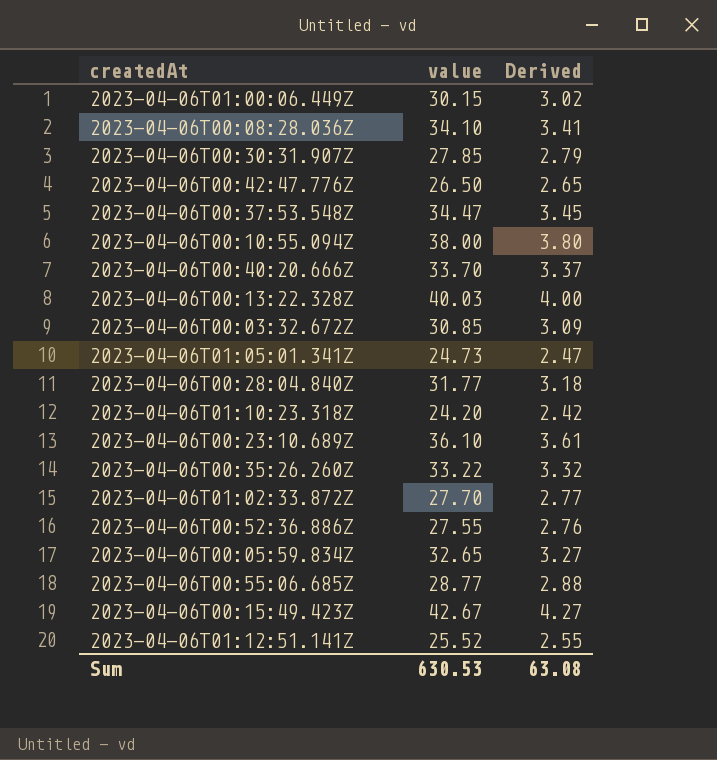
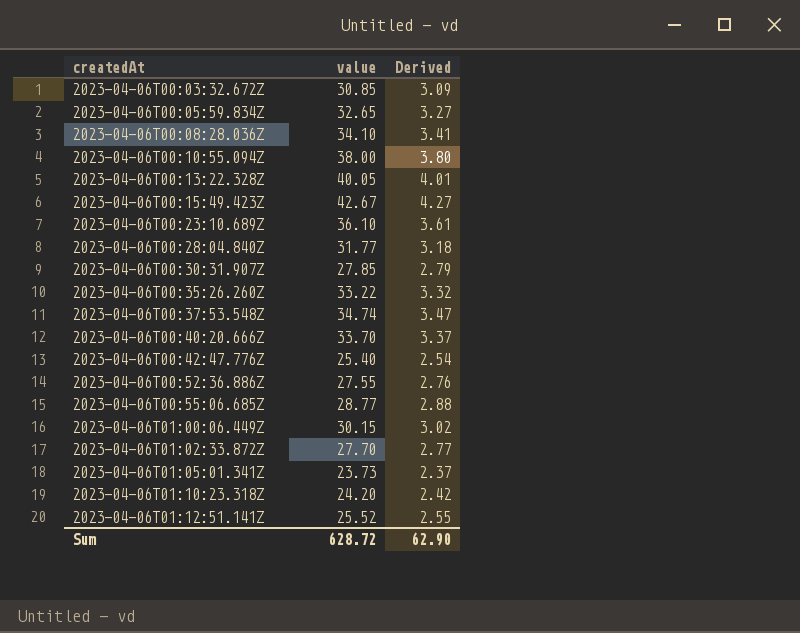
row order: none -> createdAt ascending
2023-04-06T00:13:22.328Z | value: 40.03 -> 40.05
2023-04-06T00:13:22.328Z | Derived: 4.00 -> 4.01
2023-04-06T00:37:53.548Z | value: 34.47 -> 34.74
2023-04-06T00:37:53.548Z | Derived: 3.45 -> 3.47
2023-04-06T00:42:47.776Z | value: 26.50 -> 25.40
2023-04-06T00:42:47.776Z | Derived: 2.65 -> 2.54
2023-04-06T01:05:01.341Z | value: 24.73 -> 23.73
2023-04-06T01:05:01.341Z | Derived: 2.47 -> 2.37
Sum | value: 630.53 -> 628.72
Sum | Derived: 63.08 -> 62.90

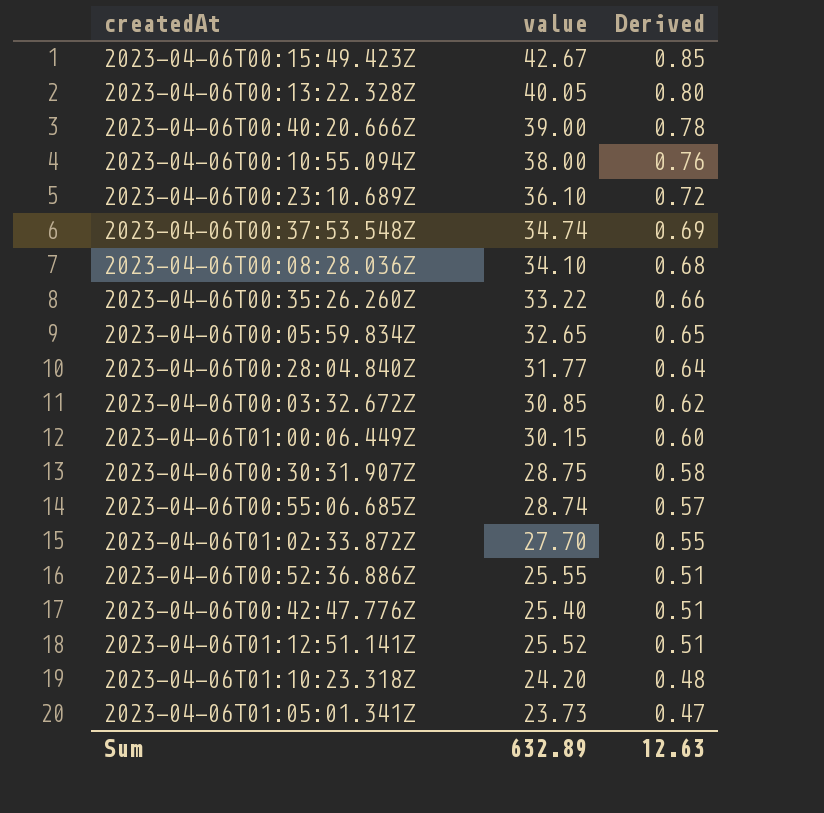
row order: createdAt ascending -> Derived descending
column Derived | formula: [value] * 0.1 -> [value] * 0.02
2023-04-06T00:40:20.666Z | value: 33.70 -> 39.00
2023-04-06T00:30:31.907Z | value: 27.85 -> 28.75
2023-04-06T00:55:06.685Z | value: 28.77 -> 28.74
2023-04-06T00:52:36.886Z | value: 27.55 -> 25.55
Sum | value: 628.72 -> 632.89
Sum | Derived: 62.90 -> 12.63

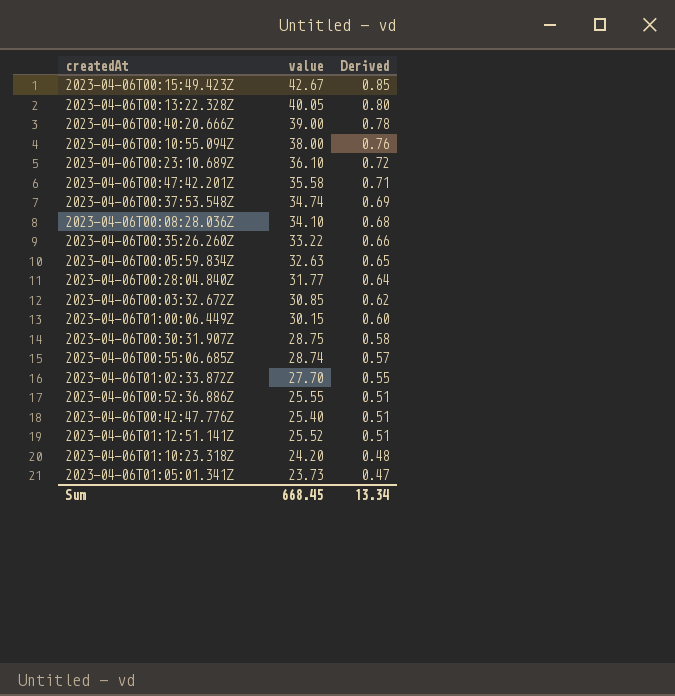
row 2023-04-06T00:47:42.201Z: none -> 35.58 | 0.71
2023-04-06T00:05:59.834Z | value: 32.65 -> 32.63
Sum | value: 632.89 -> 668.45
Sum | Derived: 12.63 -> 13.34

